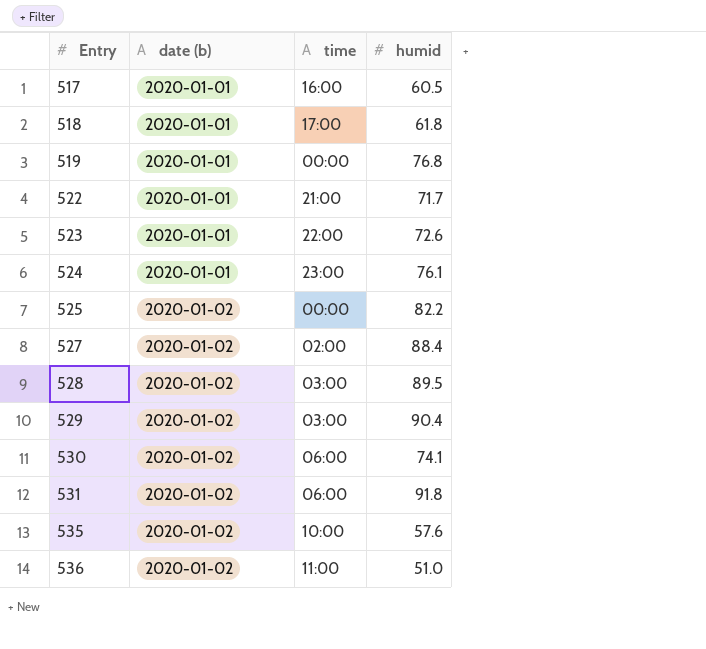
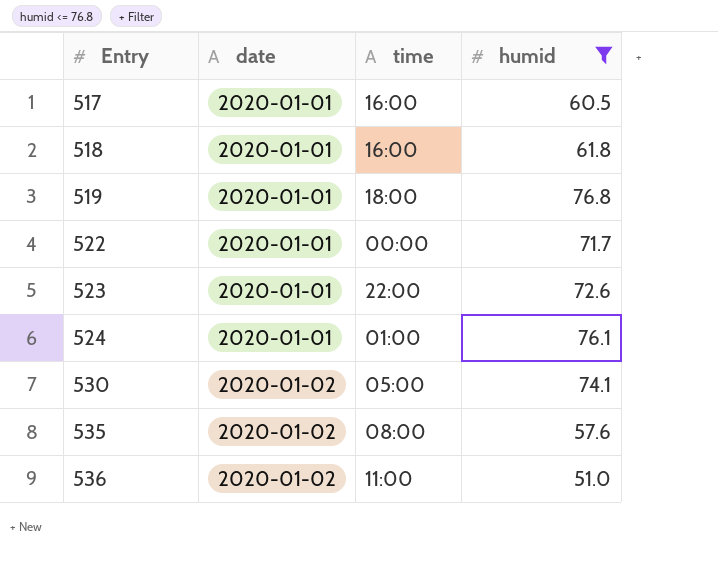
filter: none -> humid <= 76.8
column name: date (b) -> date
518 | time: 17:00 -> 16:00
519 | time: 00:00 -> 18:00
522 | time: 21:00 -> 00:00
524 | time: 23:00 -> 01:00
530 | time: 06:00 -> 05:00
535 | time: 10:00 -> 08:00

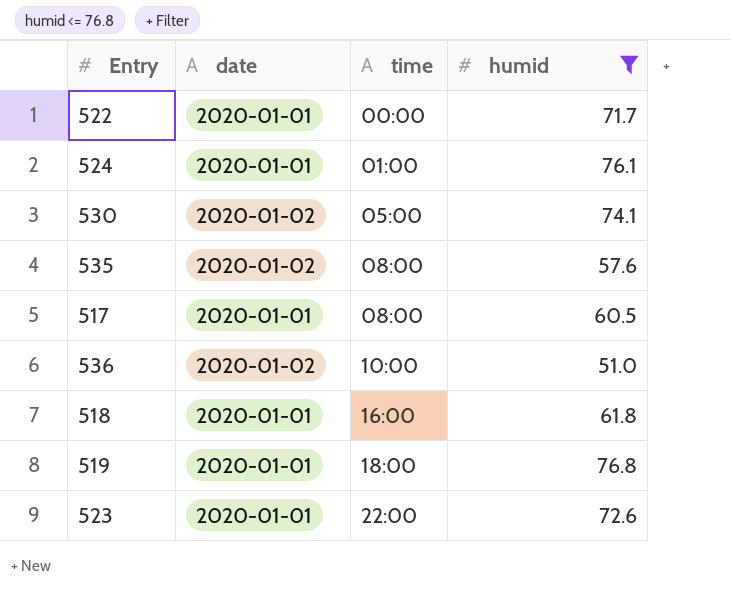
row order: Entry ascending -> time ascending
517 | time: 16:00 -> 08:00
536 | time: 11:00 -> 10:00

